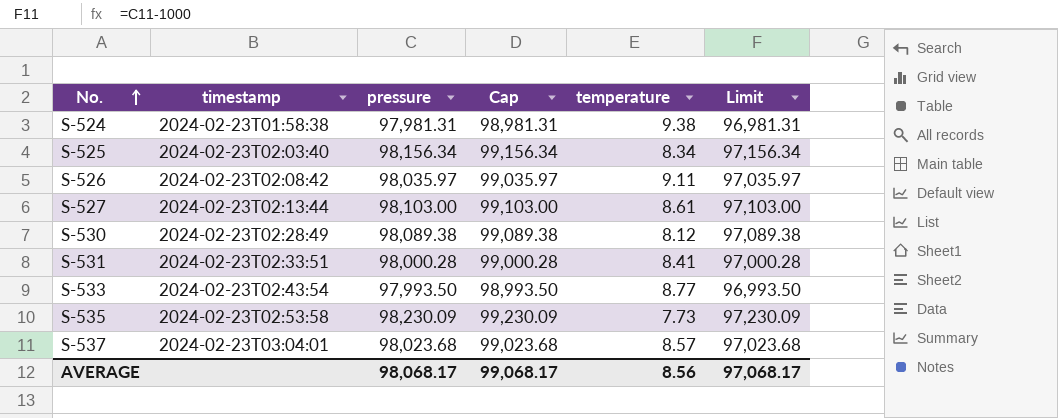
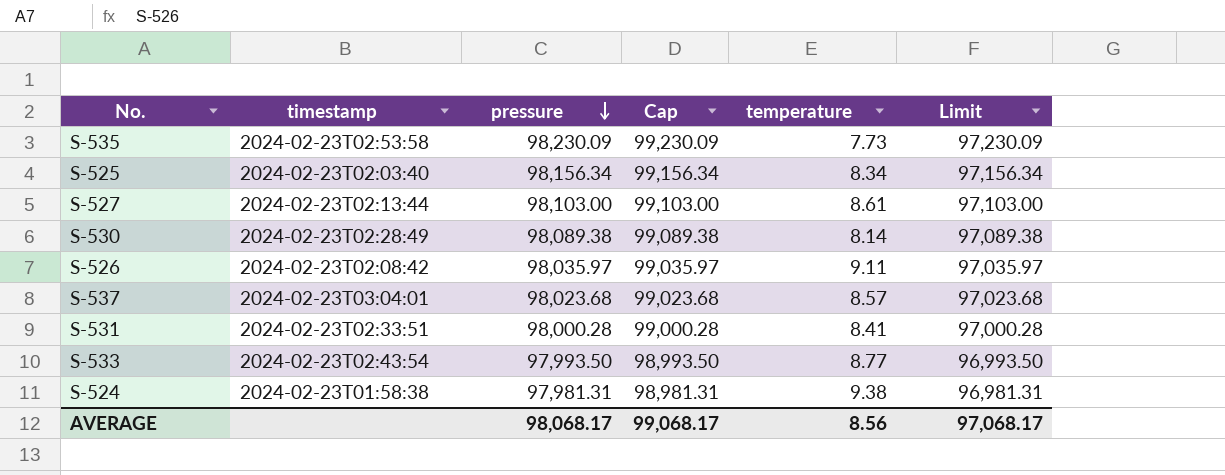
row order: No. ascending -> pressure descending
S-530 | temperature: 8.12 -> 8.14

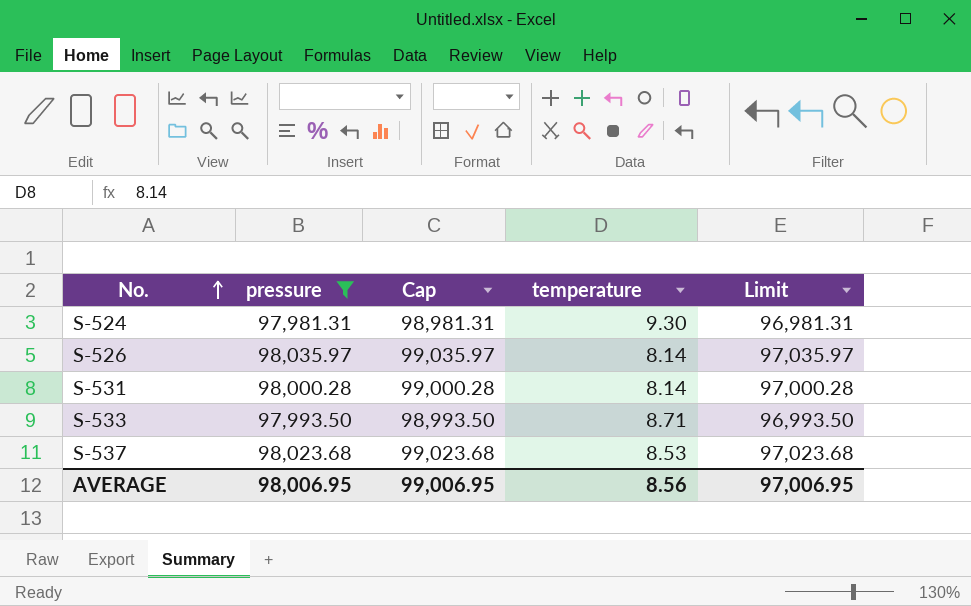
filter: none -> pressure <= 98,035.97
row order: pressure descending -> No. ascending
column timestamp | position: 2 -> none
S-524 | temperature: 9.38 -> 9.30
S-526 | temperature: 9.11 -> 8.14
S-531 | temperature: 8.41 -> 8.14
S-533 | temperature: 8.77 -> 8.71
S-537 | temperature: 8.57 -> 8.53
AVERAGE | pressure: 98,068.17 -> 98,006.95
AVERAGE | Cap: 99,068.17 -> 99,006.95
AVERAGE | Limit: 97,068.17 -> 97,006.95

